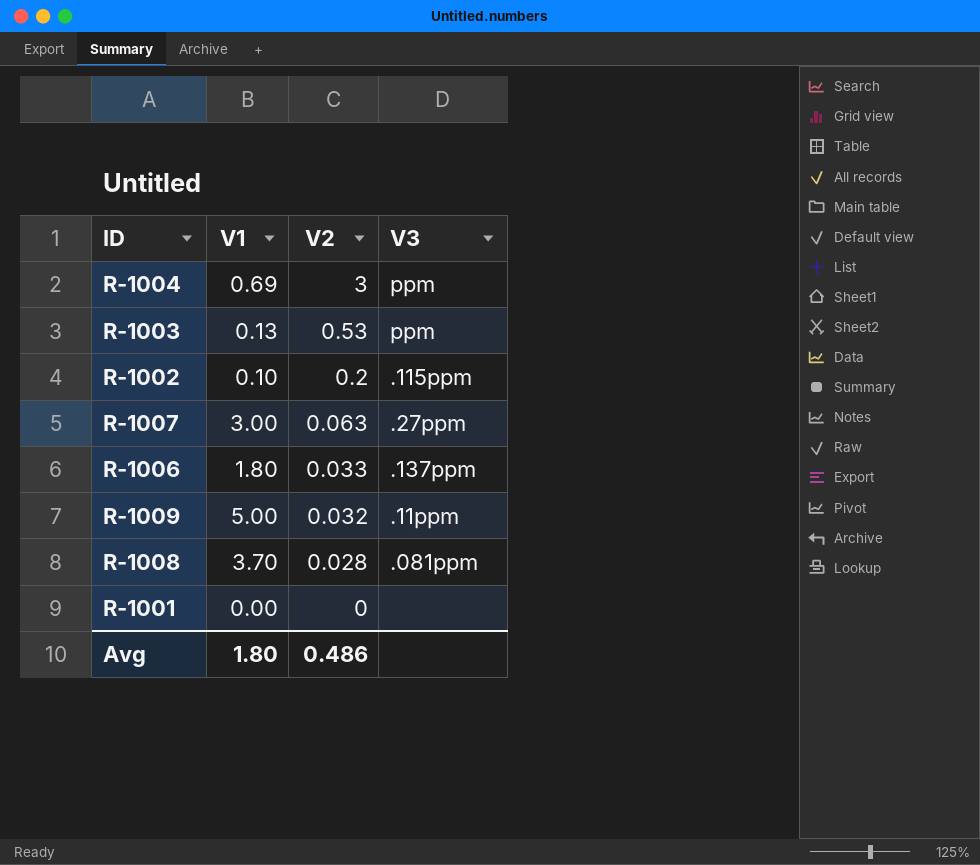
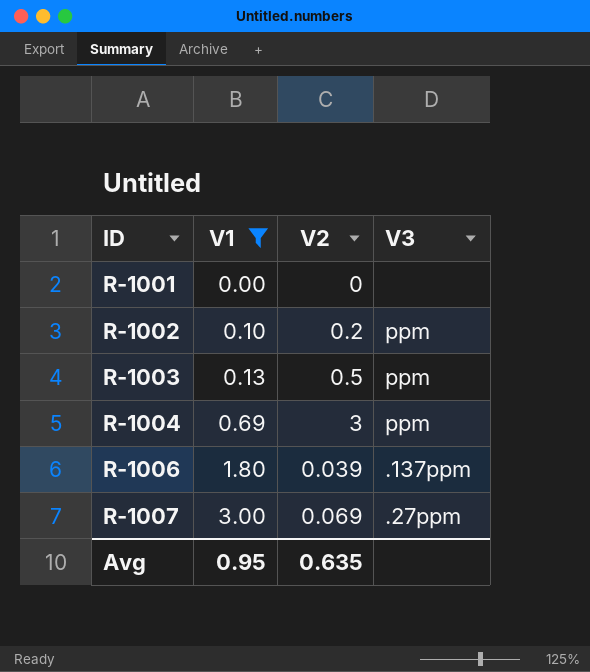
filter: none -> V1 <= 3.00
row order: V2 descending -> ID ascending
R-1002 | V3: .115ppm -> ppm
R-1003 | V2: 0.53 -> 0.5
R-1006 | V2: 0.033 -> 0.039
R-1007 | V2: 0.063 -> 0.069
Avg | V1: 1.80 -> 0.95
Avg | V2: 0.486 -> 0.635

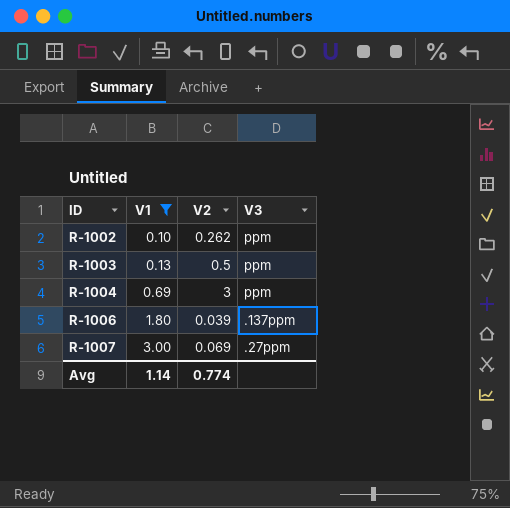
row R-1001: 0.00 | 0 | none -> none
R-1002 | V2: 0.2 -> 0.262
Avg | V1: 0.95 -> 1.14
Avg | V2: 0.635 -> 0.774

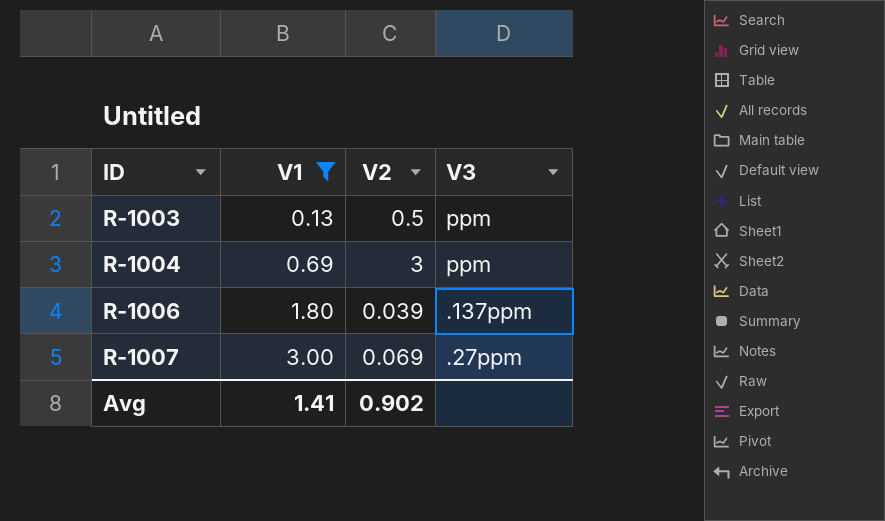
row R-1002: 0.10 | 0.262 | ppm -> none
Avg | V1: 1.14 -> 1.41
Avg | V2: 0.774 -> 0.902

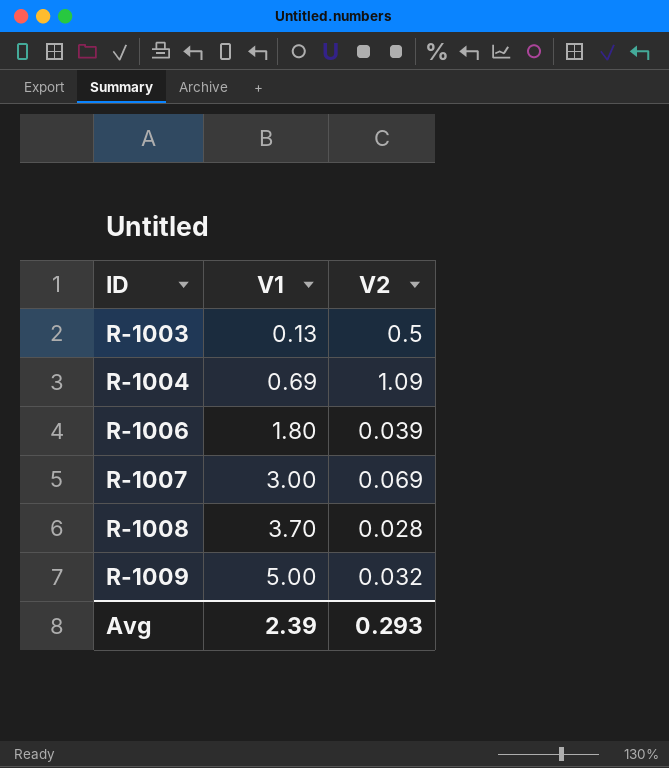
filter: V1 <= 3.00 -> none
column V3 | position: 4 -> none
R-1004 | V2: 3 -> 1.09
Avg | V1: 1.41 -> 2.39
Avg | V2: 0.902 -> 0.293

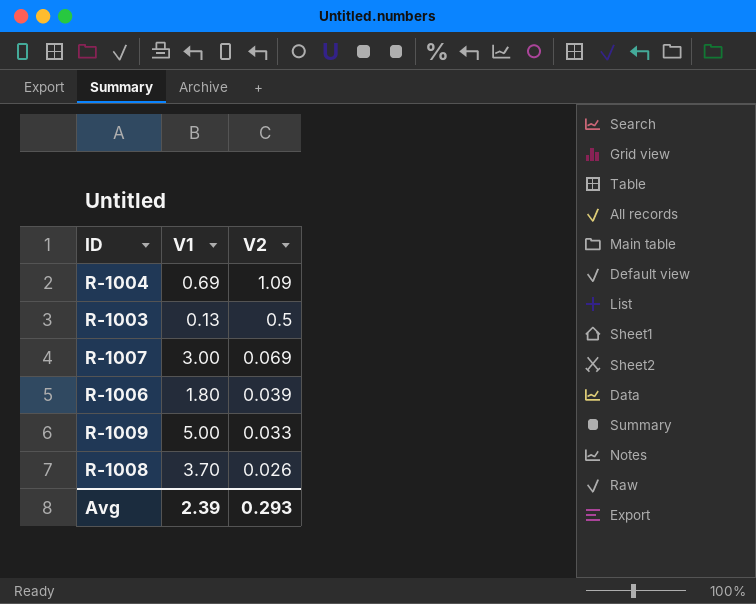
row order: ID ascending -> V2 descending
R-1009 | V2: 0.032 -> 0.033
R-1008 | V2: 0.028 -> 0.026

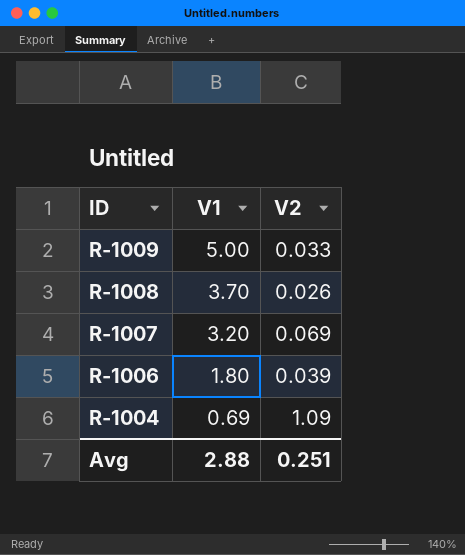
row order: V2 descending -> ID descending
row R-1003: 0.13 | 0.5 -> none
R-1007 | V1: 3.00 -> 3.20
Avg | V1: 2.39 -> 2.88
Avg | V2: 0.293 -> 0.251

